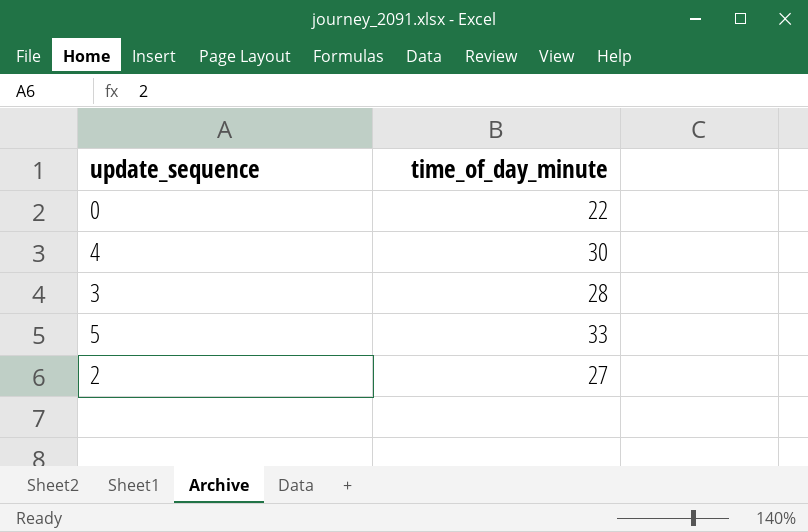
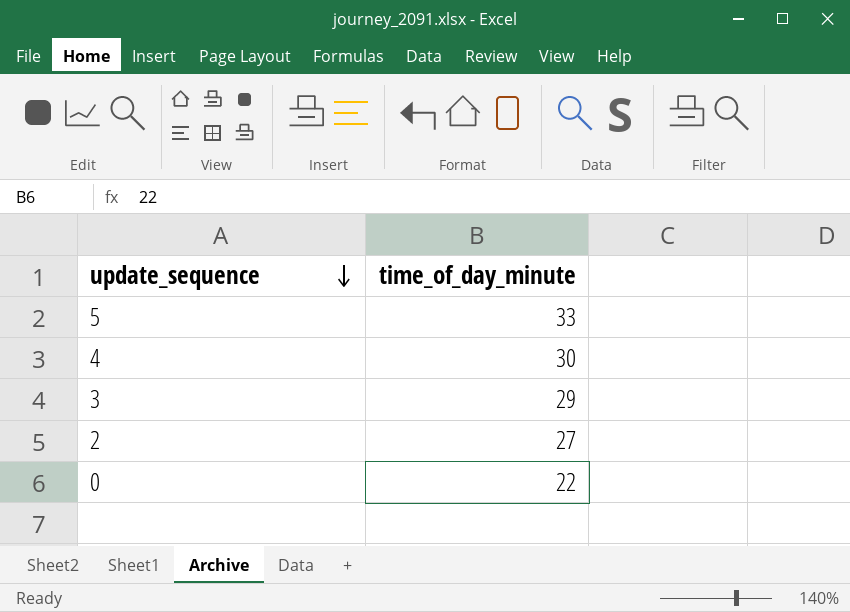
row order: none -> update_sequence descending
3 | time_of_day_minute: 28 -> 29

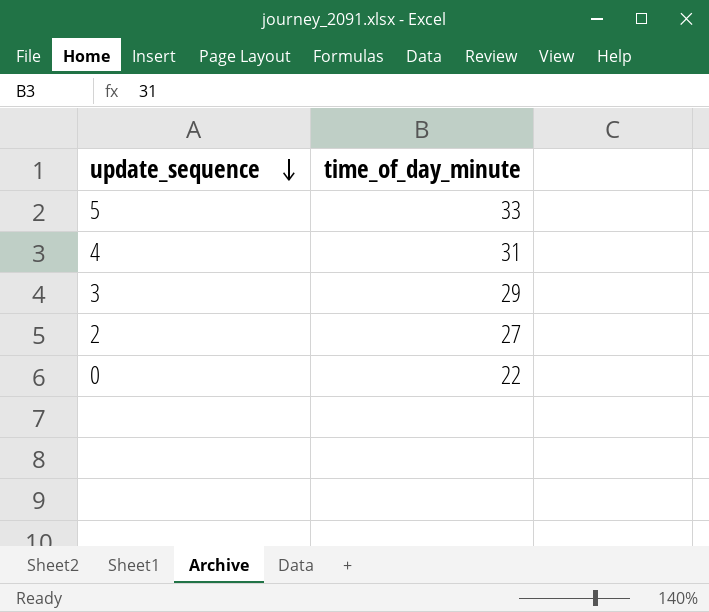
4 | time_of_day_minute: 30 -> 31

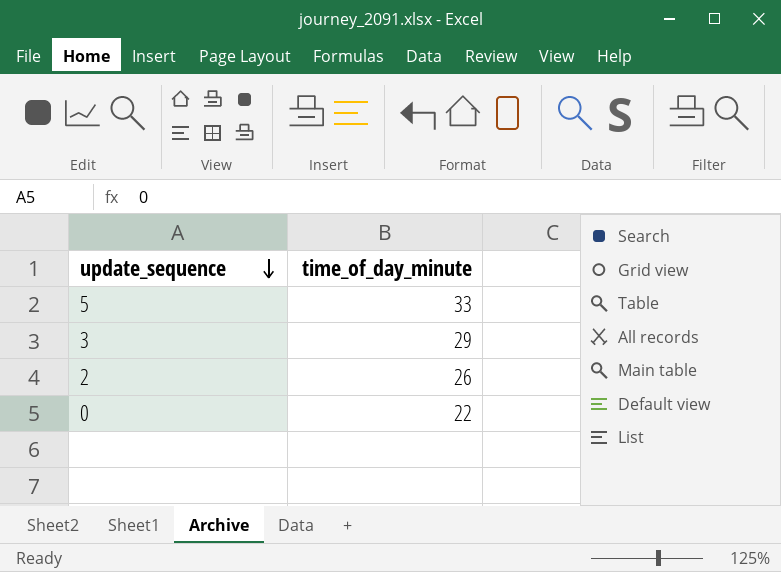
row 4: 31 -> none
2 | time_of_day_minute: 27 -> 26

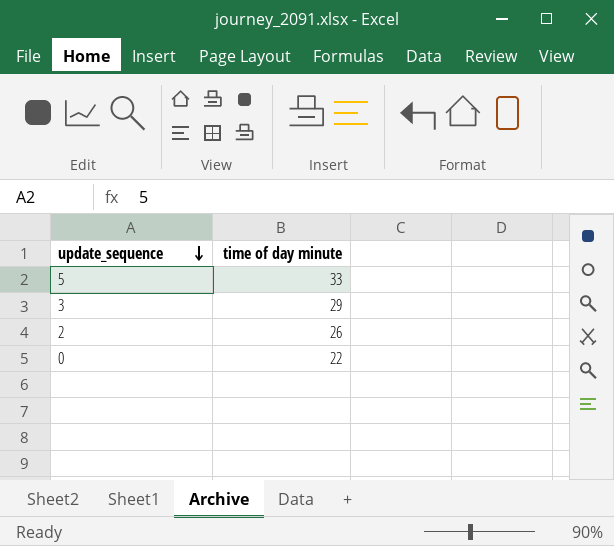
column name: time_of_day_minute -> time of day minute

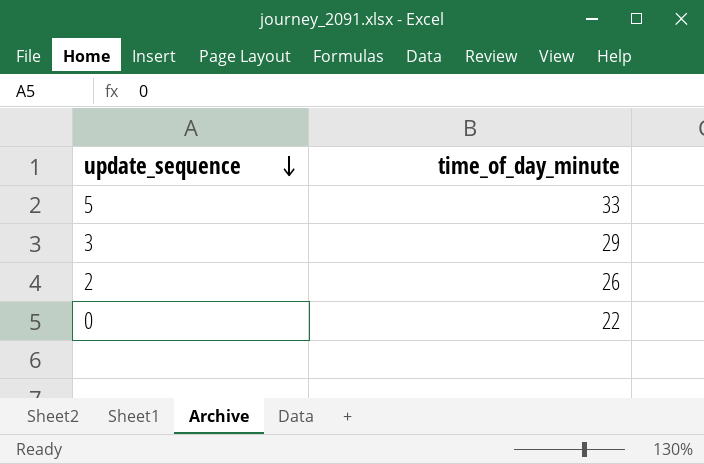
column name: time of day minute -> time_of_day_minute

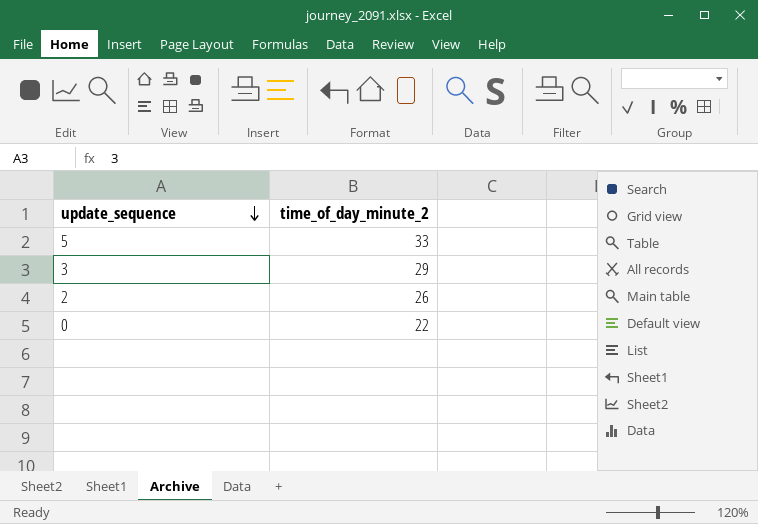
column name: time_of_day_minute -> time_of_day_minute_2

